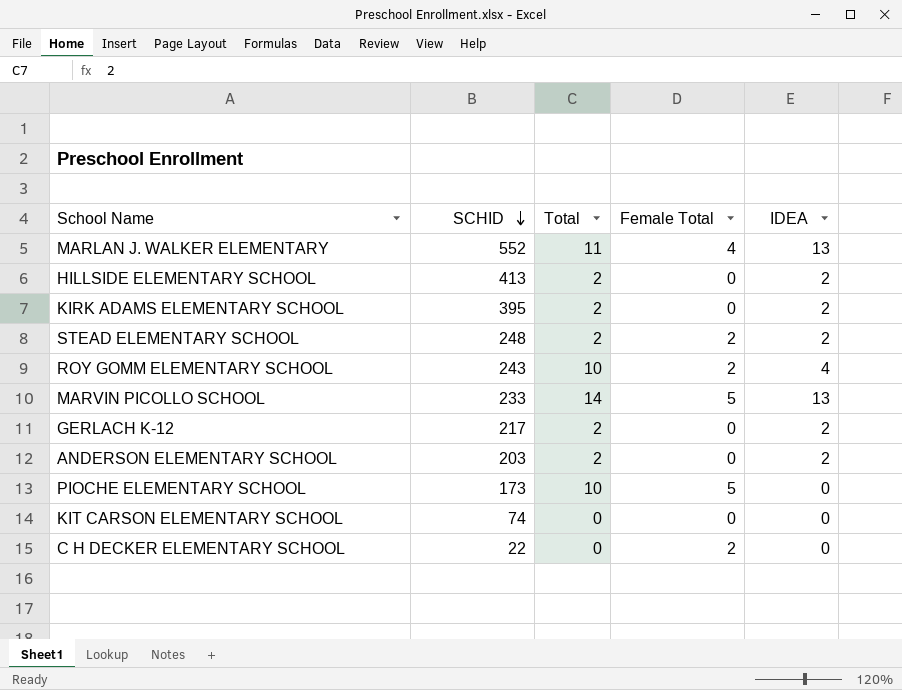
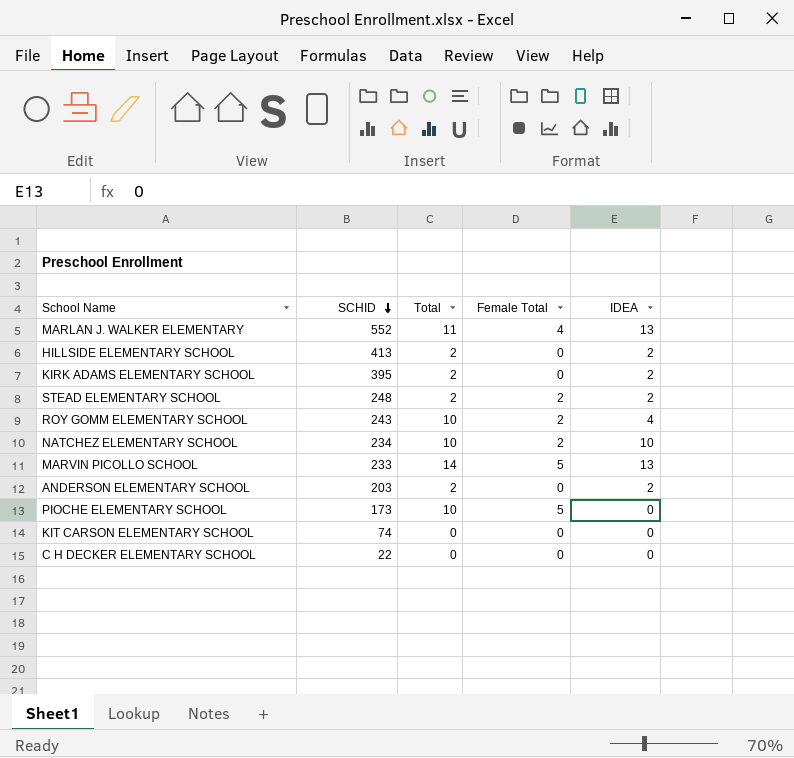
row GERLACH K-12: 217 | 2 | 0 | 2 -> none
row NATCHEZ ELEMENTARY SCHOOL: none -> 234 | 10 | 2 | 10
C H DECKER ELEMENTARY SCHOOL | Female Total: 2 -> 0

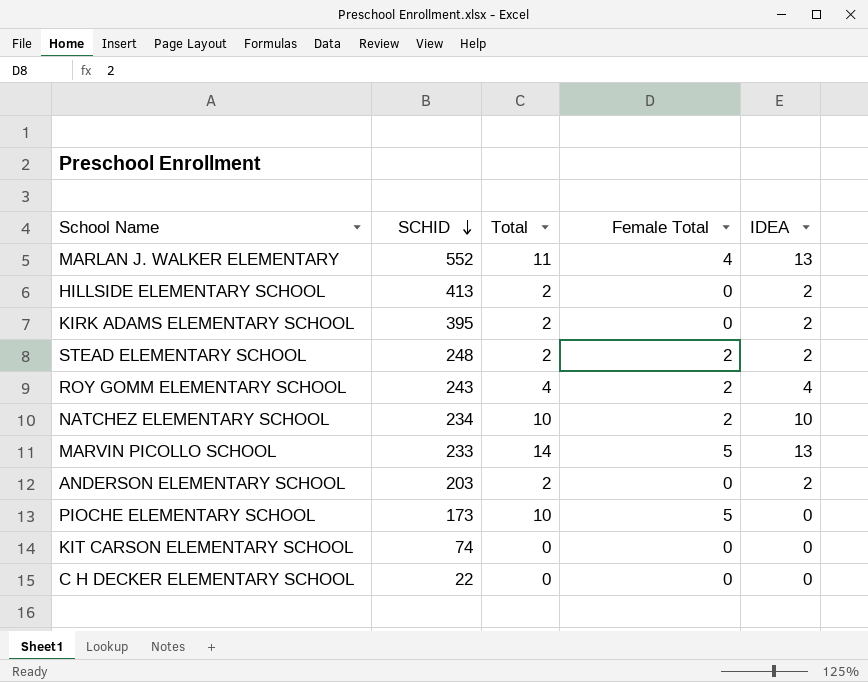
ROY GOMM ELEMENTARY SCHOOL | Total: 10 -> 4

